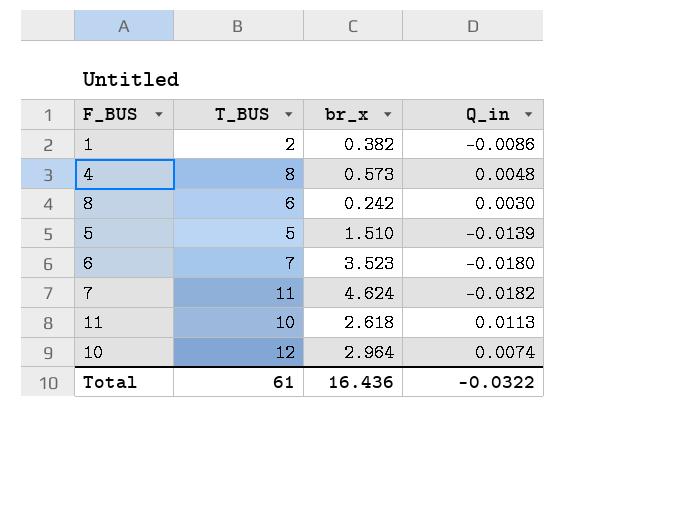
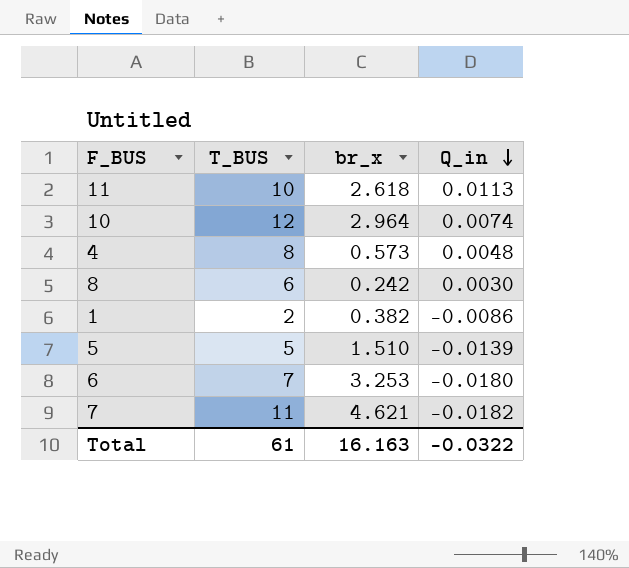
row order: none -> Q_in descending
6 | br_x: 3.523 -> 3.253
7 | br_x: 4.624 -> 4.621
Total | br_x: 16.436 -> 16.163

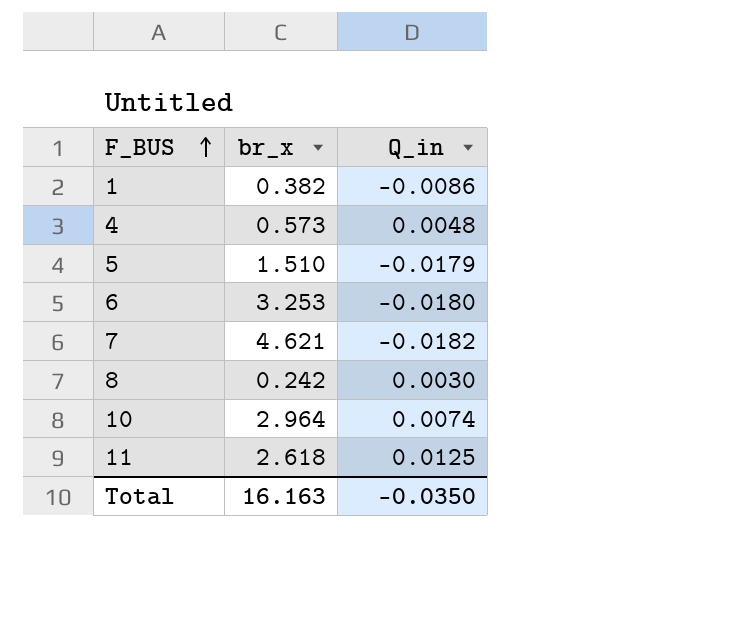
row order: Q_in descending -> F_BUS ascending
column T_BUS | position: 2 -> none
5 | Q_in: -0.0139 -> -0.0179
11 | Q_in: 0.0113 -> 0.0125
Total | Q_in: -0.0322 -> -0.0350

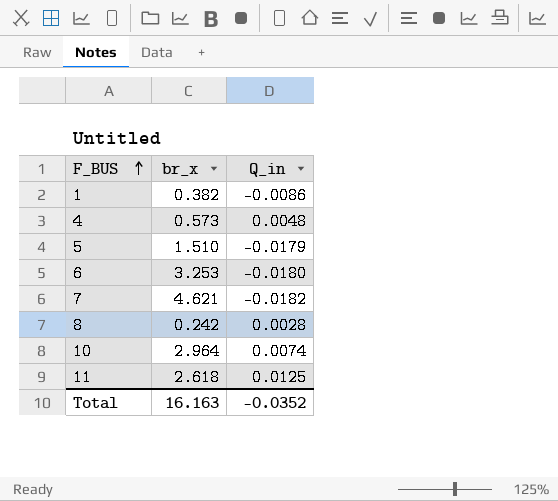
8 | Q_in: 0.0030 -> 0.0028
Total | Q_in: -0.0350 -> -0.0352

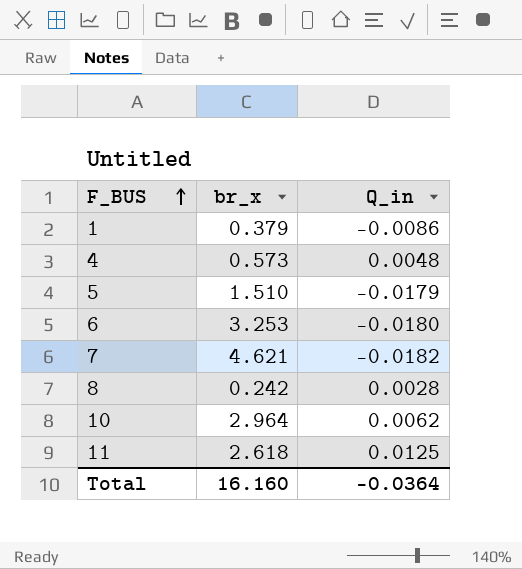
1 | br_x: 0.382 -> 0.379
10 | Q_in: 0.0074 -> 0.0062
Total | br_x: 16.163 -> 16.160
Total | Q_in: -0.0352 -> -0.0364

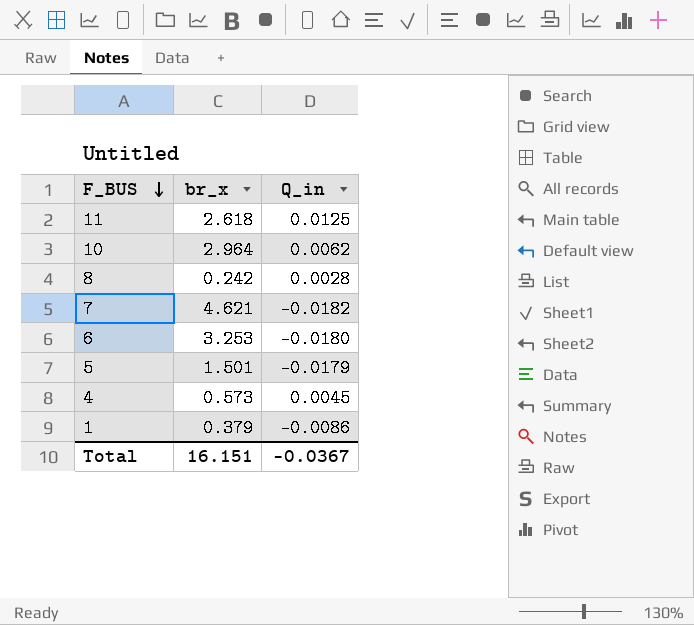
row order: F_BUS ascending -> F_BUS descending
5 | br_x: 1.510 -> 1.501
4 | Q_in: 0.0048 -> 0.0045
Total | br_x: 16.160 -> 16.151
Total | Q_in: -0.0364 -> -0.0367

